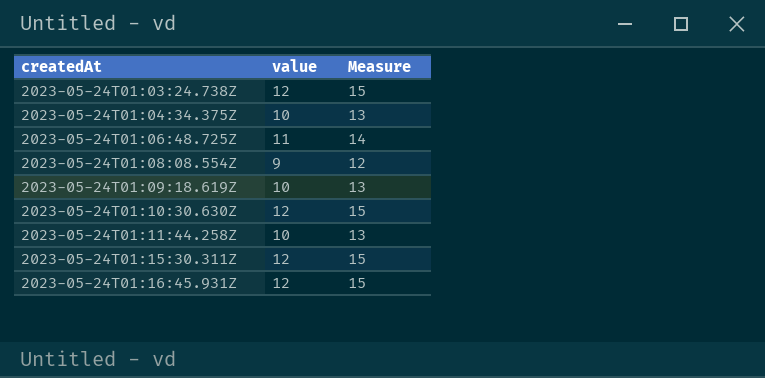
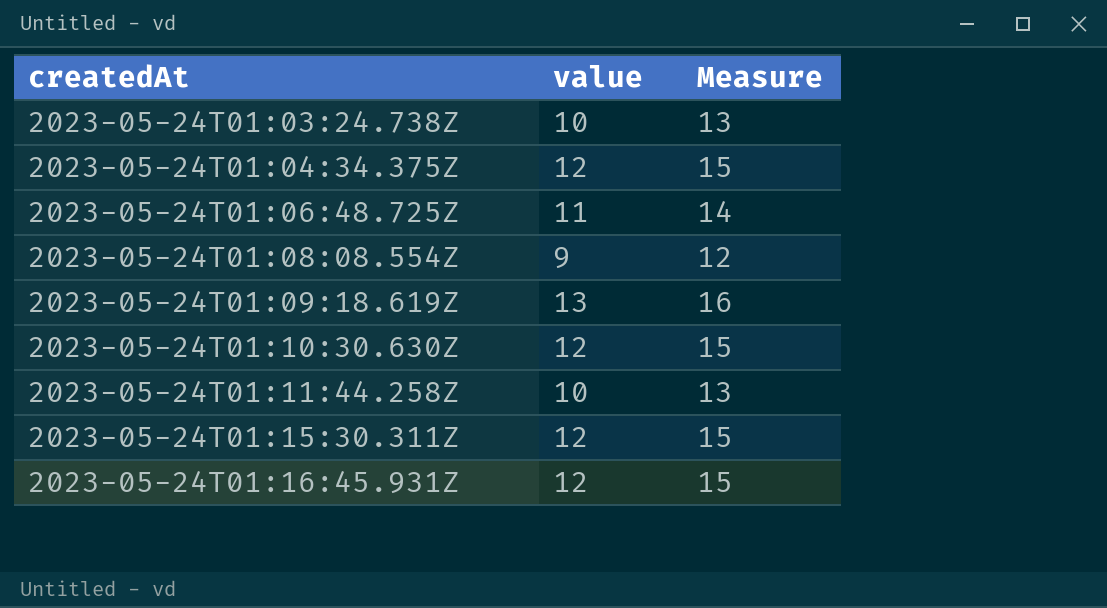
2023-05-24T01:03:24.738Z | value: 12 -> 10
2023-05-24T01:03:24.738Z | Measure: 15 -> 13
2023-05-24T01:04:34.375Z | value: 10 -> 12
2023-05-24T01:04:34.375Z | Measure: 13 -> 15
2023-05-24T01:09:18.619Z | value: 10 -> 13
2023-05-24T01:09:18.619Z | Measure: 13 -> 16

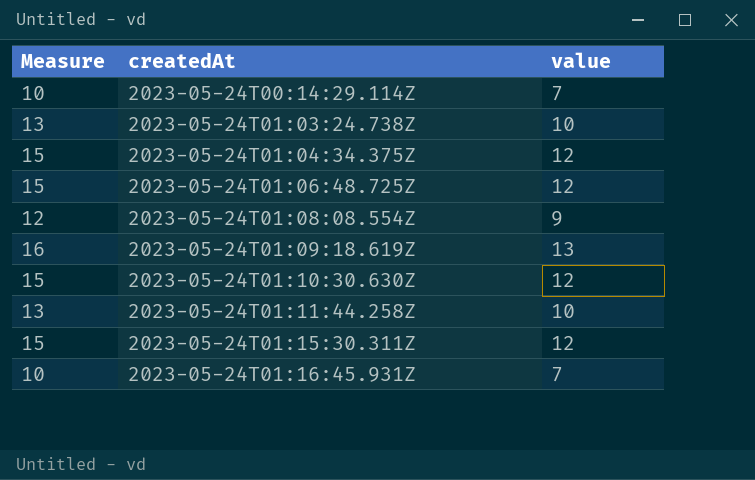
column Measure | position: 3 -> 1
row 2023-05-24T00:14:29.114Z: none -> 10 | 7
2023-05-24T01:06:48.725Z | Measure: 14 -> 15
2023-05-24T01:06:48.725Z | value: 11 -> 12
2023-05-24T01:16:45.931Z | Measure: 15 -> 10
2023-05-24T01:16:45.931Z | value: 12 -> 7

